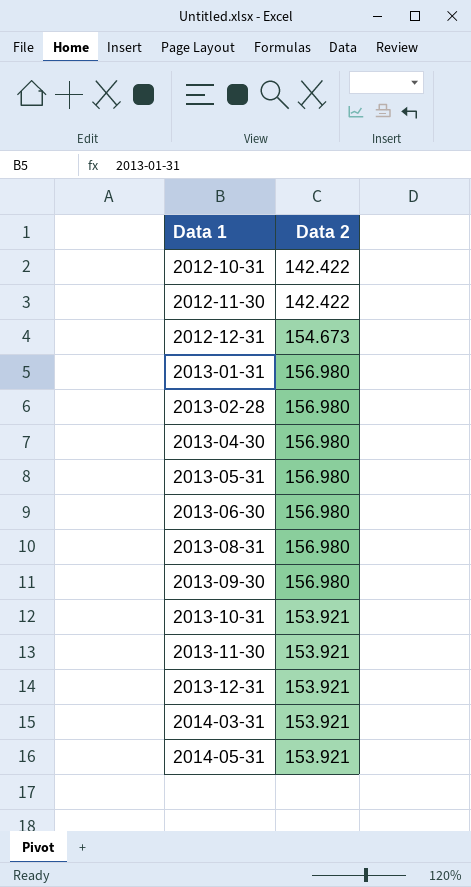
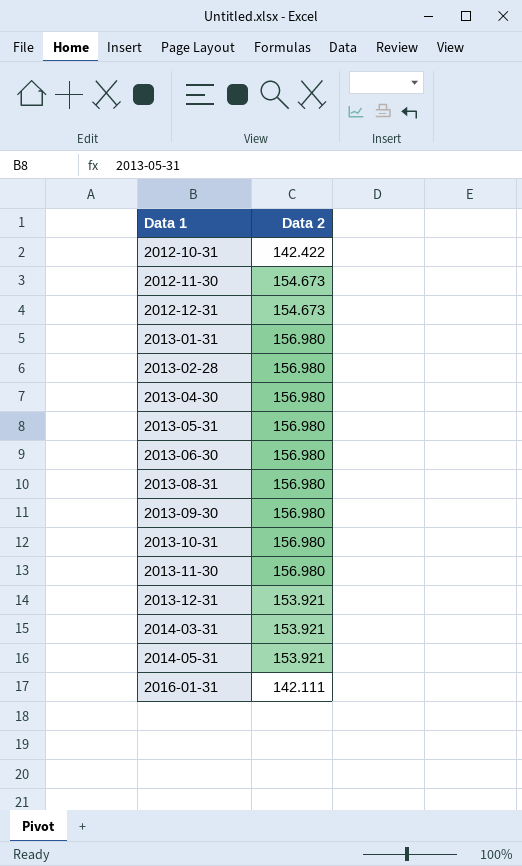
2012-11-30 | Data 2: 142.422 -> 154.673
2013-10-31 | Data 2: 153.921 -> 156.980
2013-11-30 | Data 2: 153.921 -> 156.980
row 2016-01-31: none -> 142.111

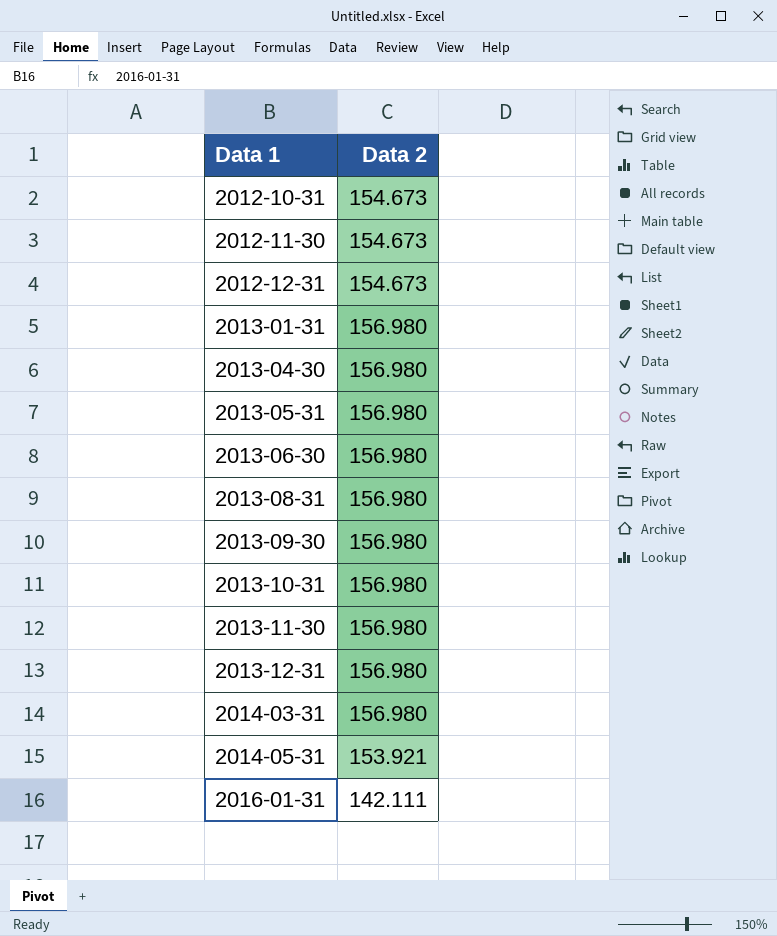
row 2013-02-28: 156.980 -> none
2012-10-31 | Data 2: 142.422 -> 154.673
2013-12-31 | Data 2: 153.921 -> 156.980
2014-03-31 | Data 2: 153.921 -> 156.980

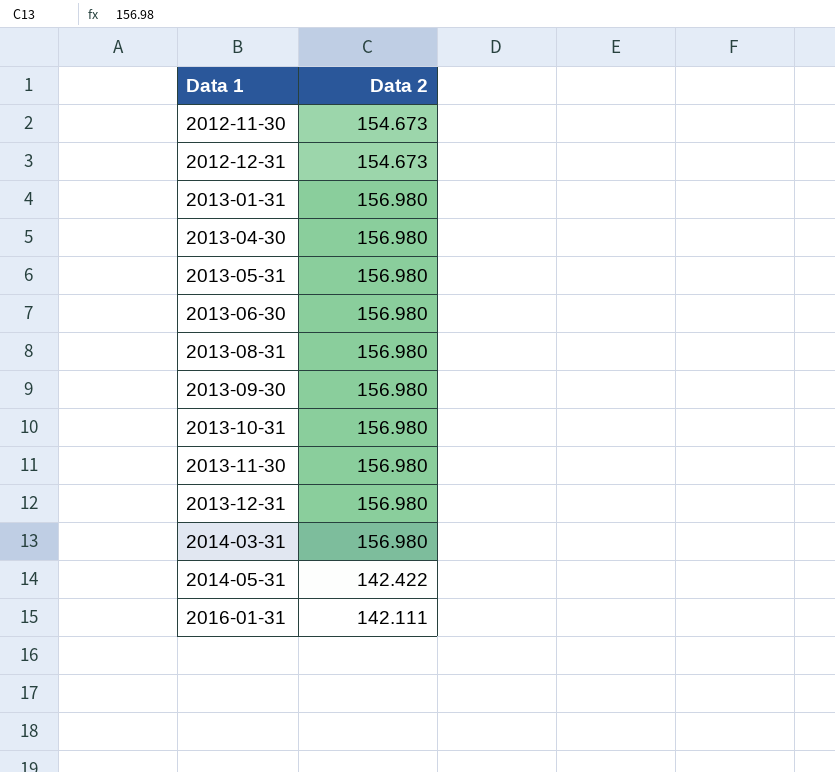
row 2012-10-31: 154.673 -> none
2014-05-31 | Data 2: 153.921 -> 142.422

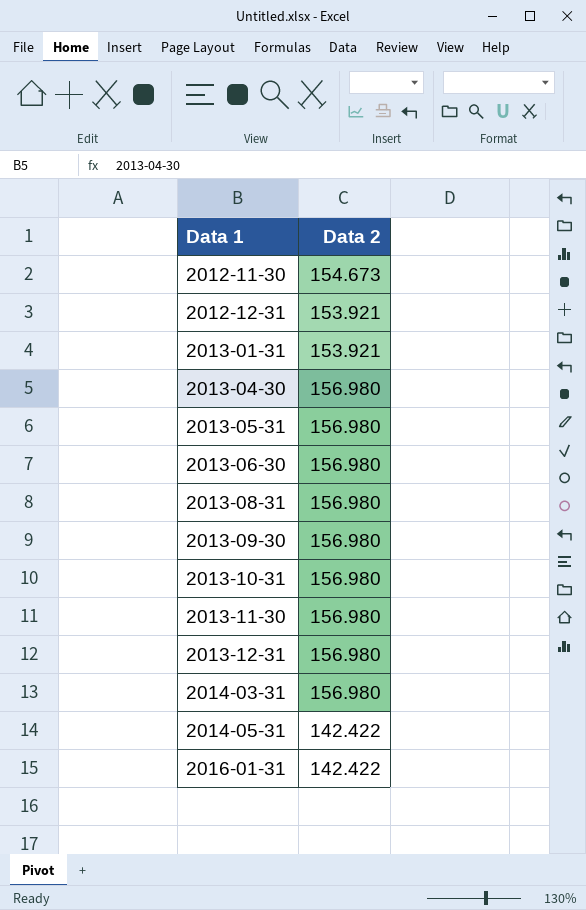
2012-12-31 | Data 2: 154.673 -> 153.921
2013-01-31 | Data 2: 156.980 -> 153.921
2016-01-31 | Data 2: 142.111 -> 142.422

